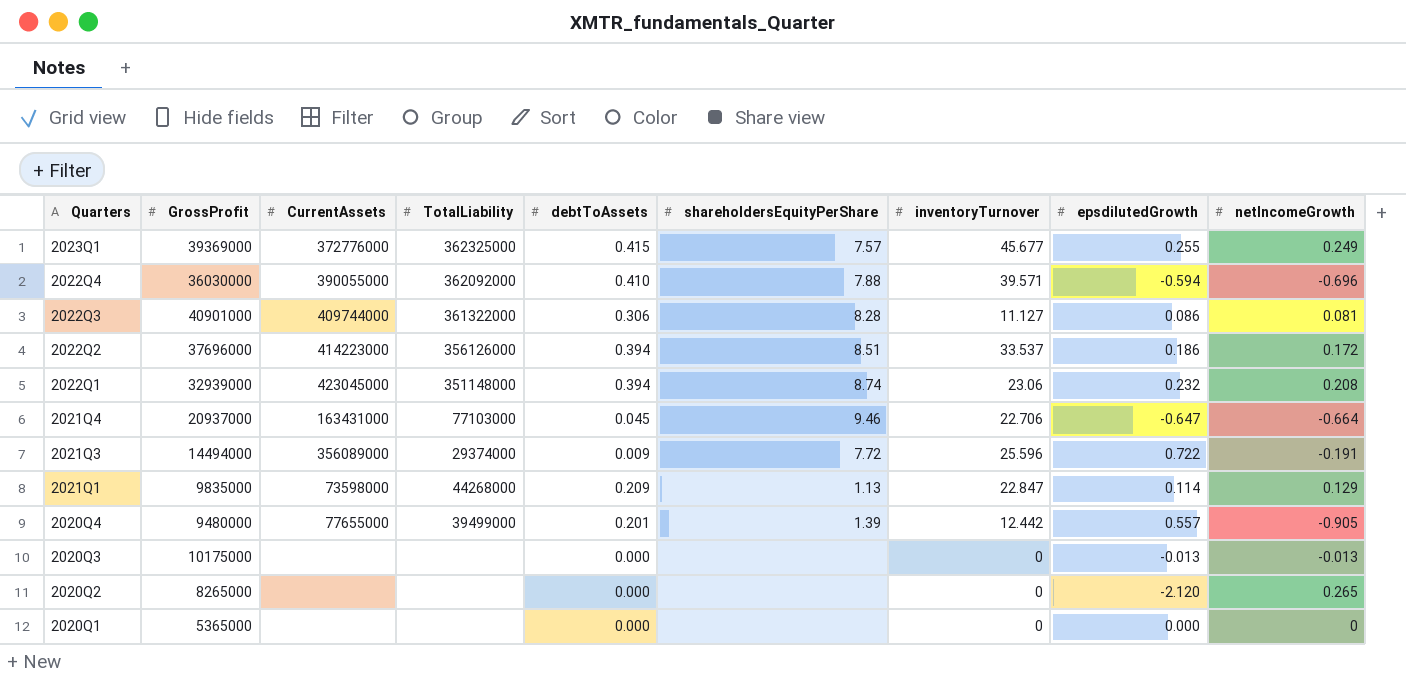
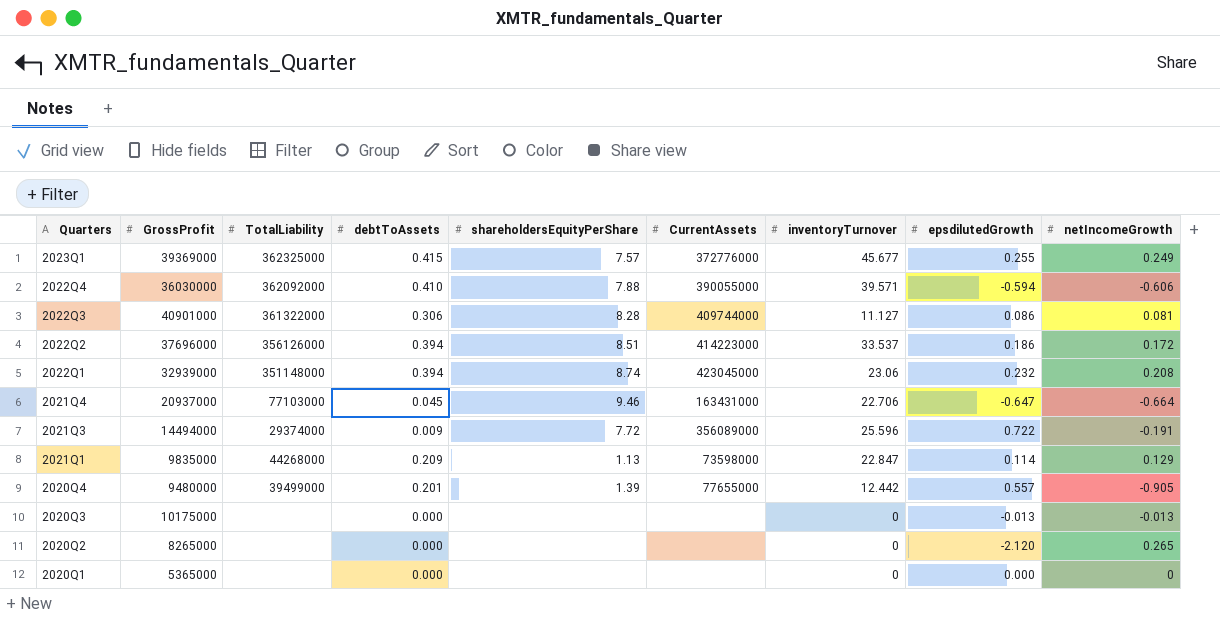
column CurrentAssets | position: 3 -> 6
2022Q4 | netIncomeGrowth: -0.696 -> -0.606

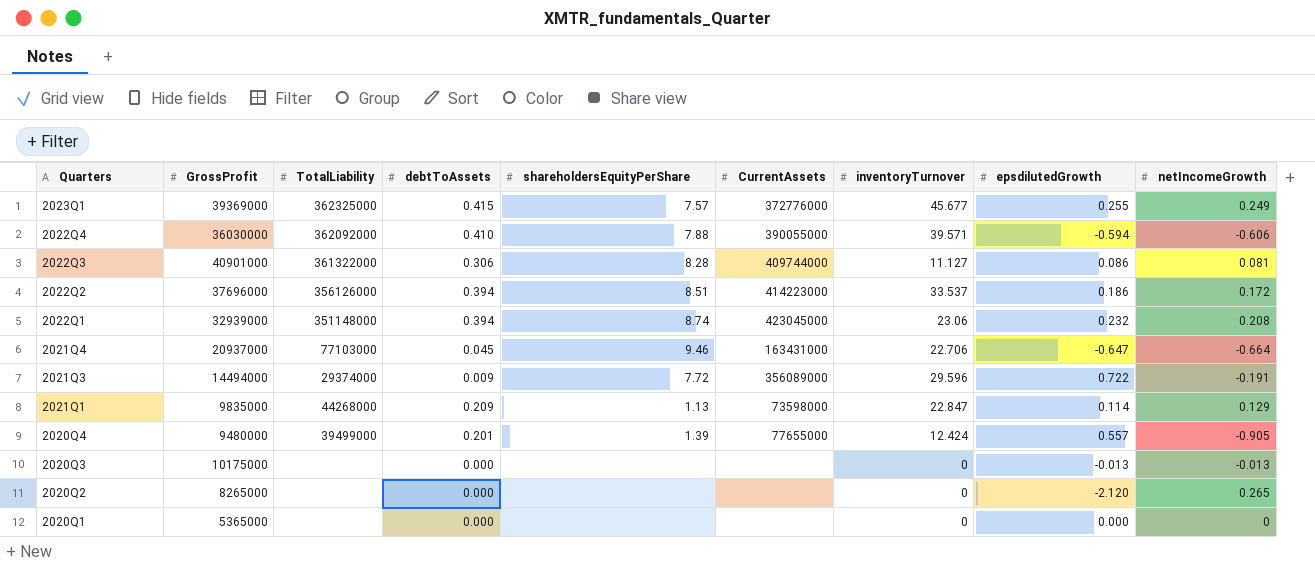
2021Q3 | inventoryTurnover: 25.596 -> 29.596
2020Q4 | inventoryTurnover: 12.442 -> 12.424

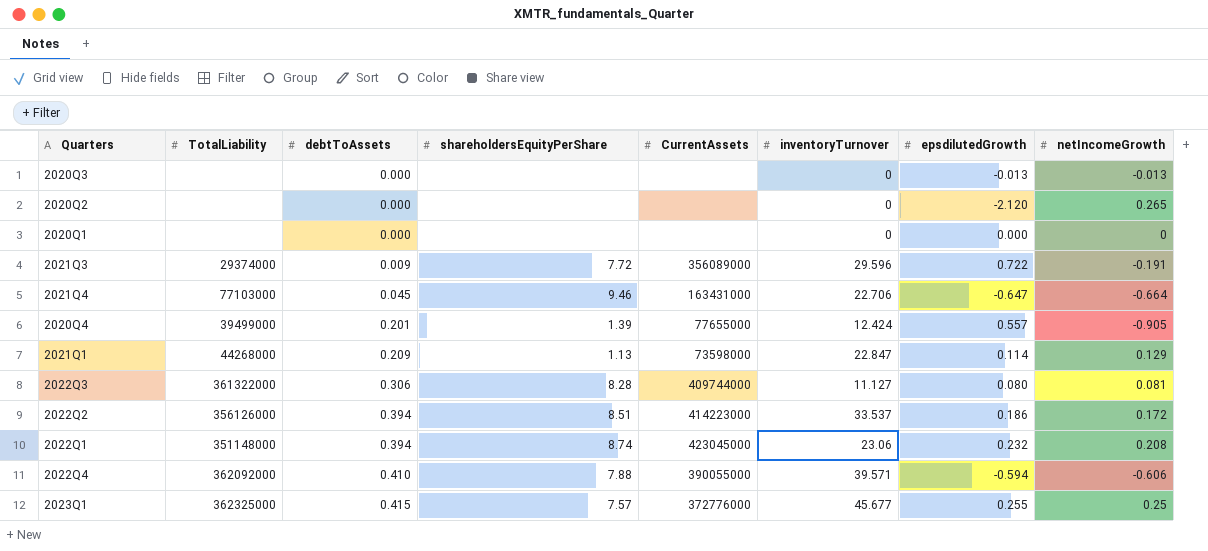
row order: Quarters descending -> debtToAssets ascending
column GrossProfit | position: 2 -> none
2022Q3 | epsdilutedGrowth: 0.086 -> 0.080
2023Q1 | netIncomeGrowth: 0.249 -> 0.25

